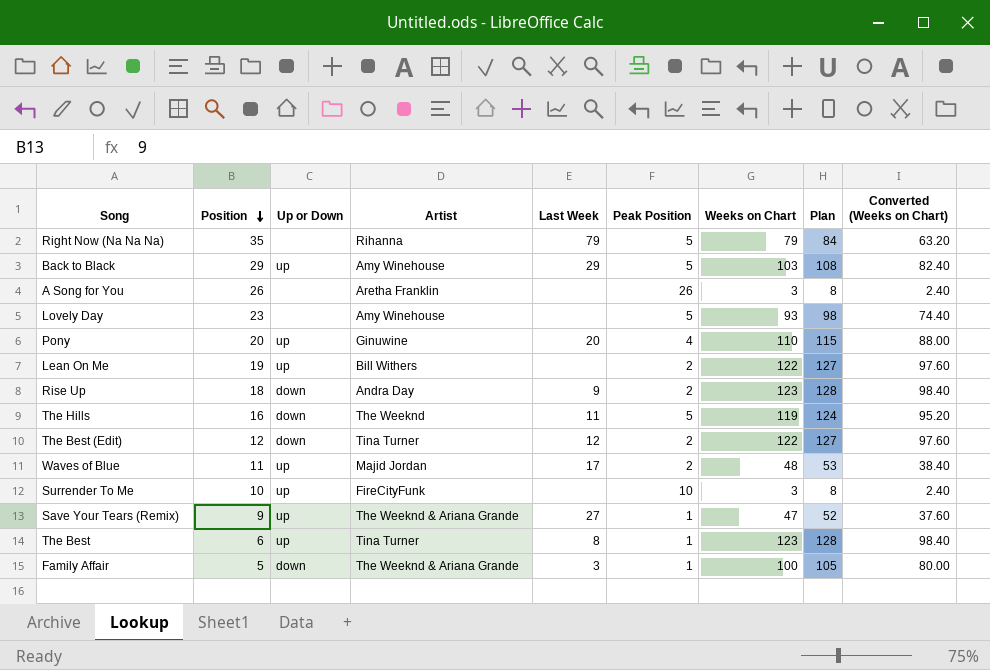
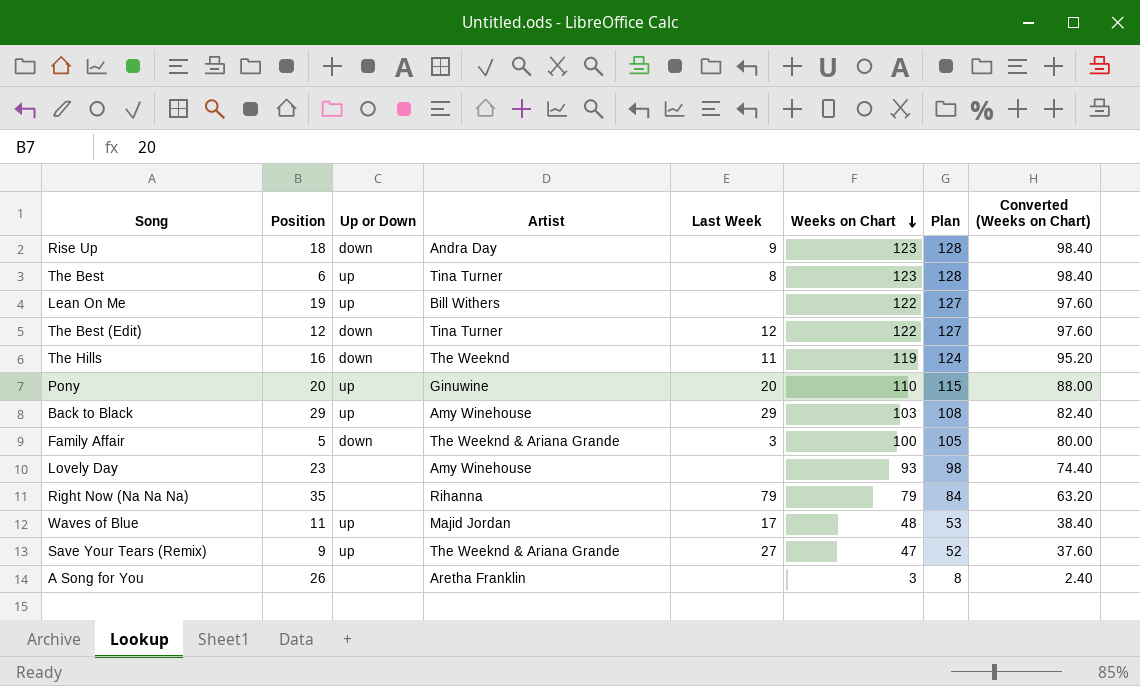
row order: Position descending -> Weeks on Chart descending
column Peak Position | position: 6 -> none
row Surrender To Me: 10 | up | FireCityFunk | none | 10 | 3 | 8 | 2.40 -> none

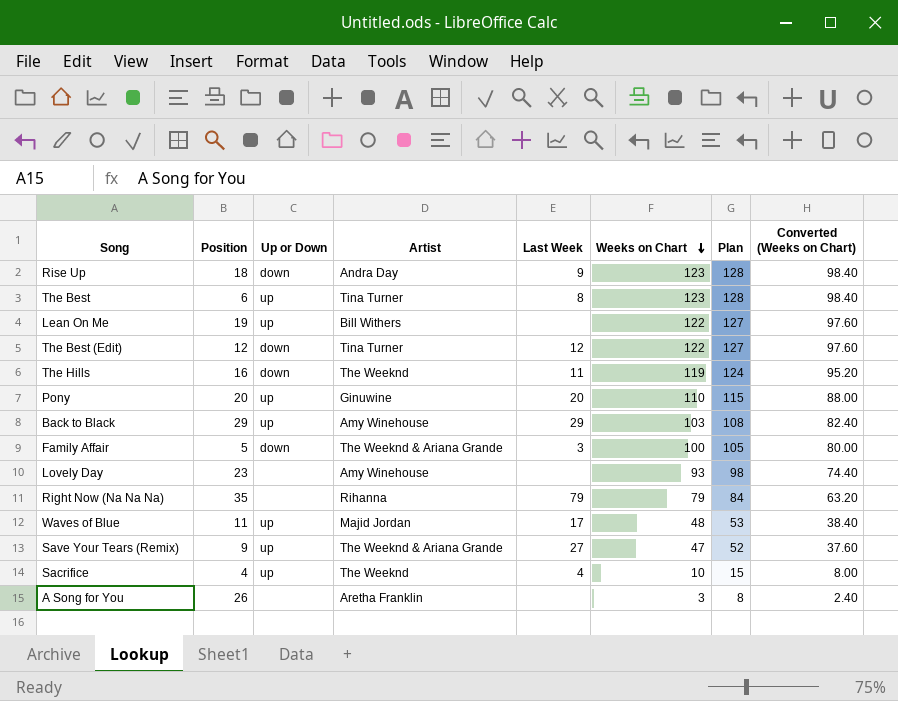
row Sacrifice: none -> 4 | up | The Weeknd | 4 | 10 | 15 | 8.00

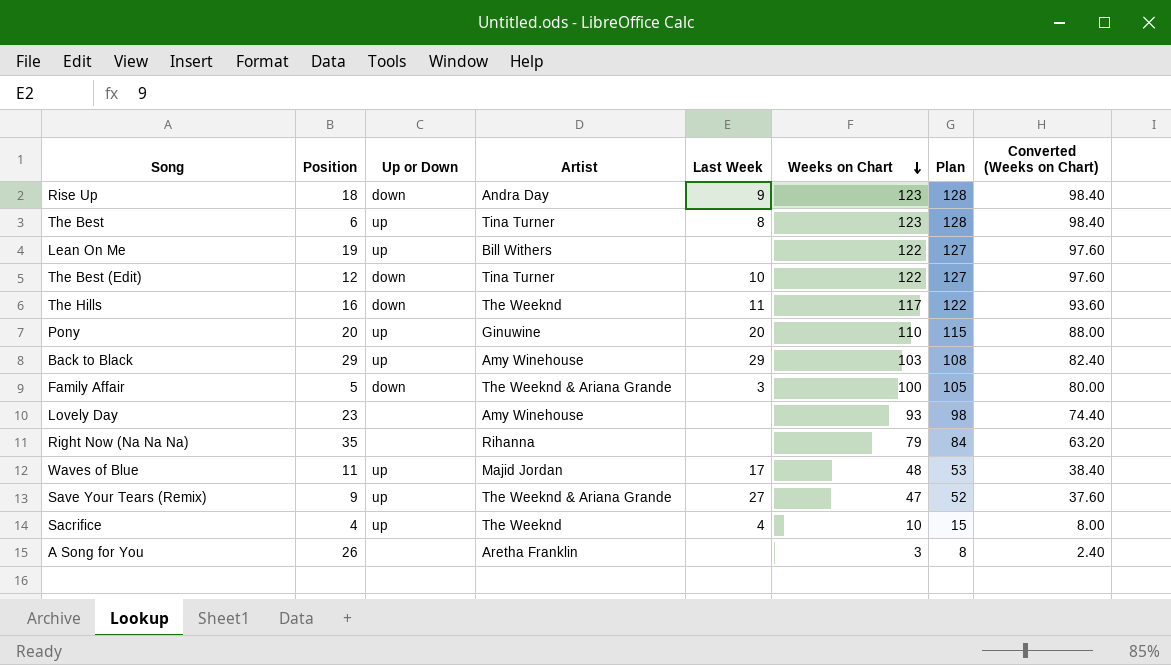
The Best (Edit) | Last Week: 12 -> 10
The Hills | Weeks on Chart: 119 -> 117
The Hills | Plan: 124 -> 122
The Hills | Converted (Weeks on Chart): 95.20 -> 93.60
Right Now (Na Na Na) | Last Week: 79 -> none

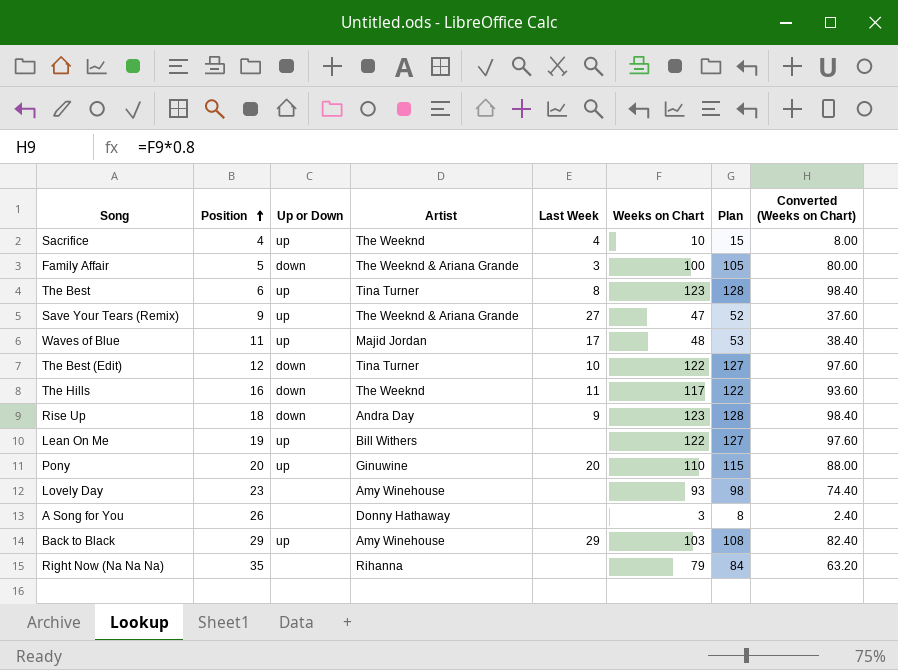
row order: Weeks on Chart descending -> Position ascending
A Song for You | Artist: Aretha Franklin -> Donny Hathaway

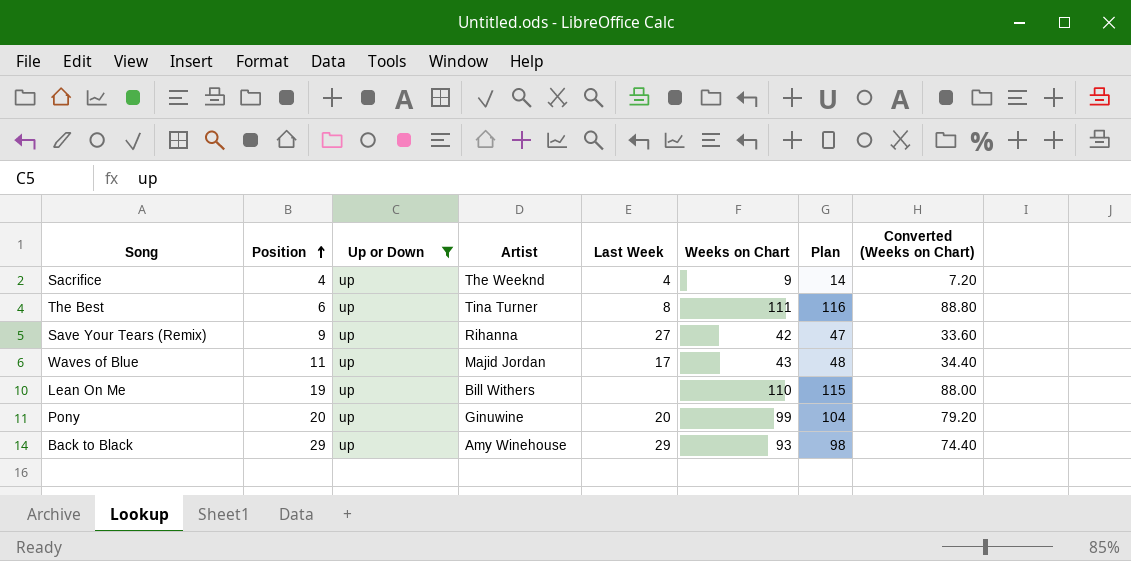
filter: none -> Up or Down = up
Sacrifice | Weeks on Chart: 10 -> 9
Sacrifice | Plan: 15 -> 14
Sacrifice | Converted (Weeks on Chart): 8.00 -> 7.20
The Best | Weeks on Chart: 123 -> 111
The Best | Plan: 128 -> 116
The Best | Converted (Weeks on Chart): 98.40 -> 88.80
Save Your Tears (Remix) | Artist: The Weeknd & Ariana Grande -> Rihanna
Save Your Tears (Remix) | Weeks on Chart: 47 -> 42
Save Your Tears (Remix) | Plan: 52 -> 47
Save Your Tears (Remix) | Converted (Weeks on Chart): 37.60 -> 33.60
Waves of Blue | Weeks on Chart: 48 -> 43
Waves of Blue | Plan: 53 -> 48
Waves of Blue | Converted (Weeks on Chart): 38.40 -> 34.40
Lean On Me | Weeks on Chart: 122 -> 110
Lean On Me | Plan: 127 -> 115
Lean On Me | Converted (Weeks on Chart): 97.60 -> 88.00
Pony | Weeks on Chart: 110 -> 99
Pony | Plan: 115 -> 104
Pony | Converted (Weeks on Chart): 88.00 -> 79.20
Back to Black | Weeks on Chart: 103 -> 93
Back to Black | Plan: 108 -> 98
Back to Black | Converted (Weeks on Chart): 82.40 -> 74.40

